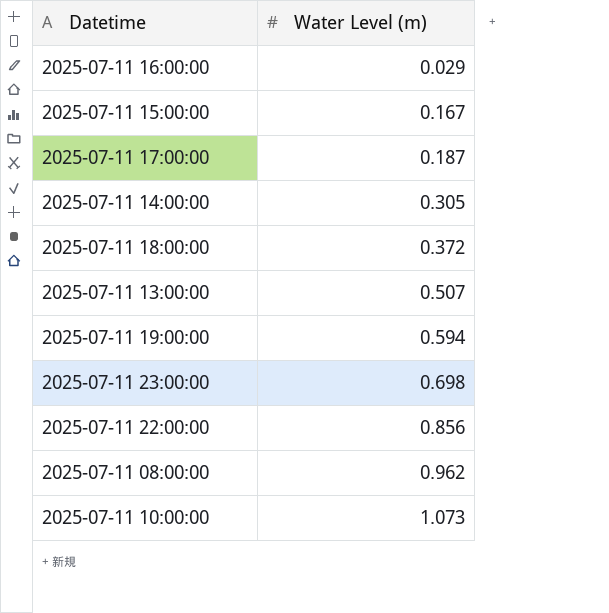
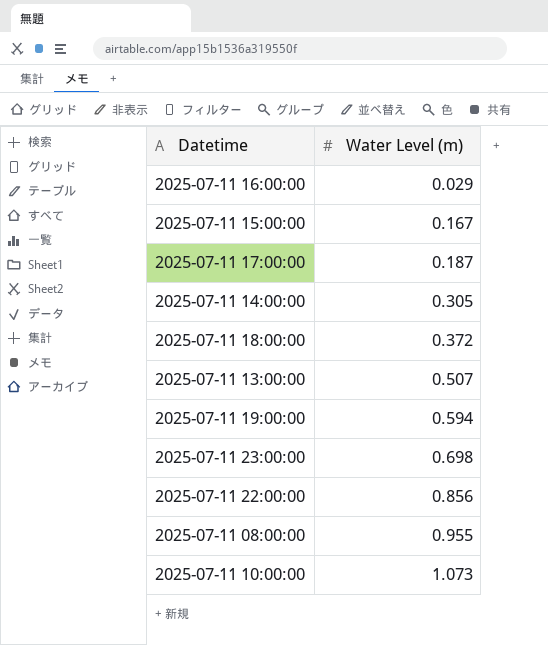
2025-07-11 08:00:00 | Water Level (m): 0.962 -> 0.955

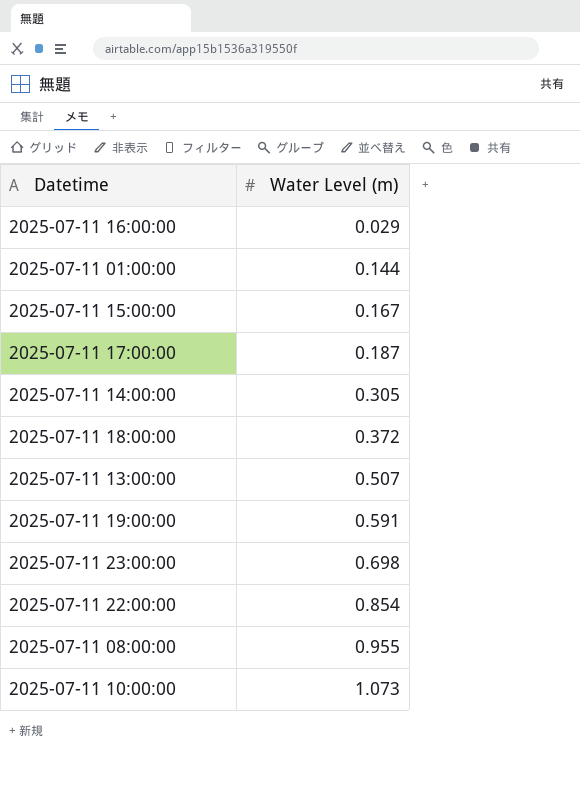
row 2025-07-11 01:00:00: none -> 0.144
2025-07-11 19:00:00 | Water Level (m): 0.594 -> 0.591
2025-07-11 22:00:00 | Water Level (m): 0.856 -> 0.854

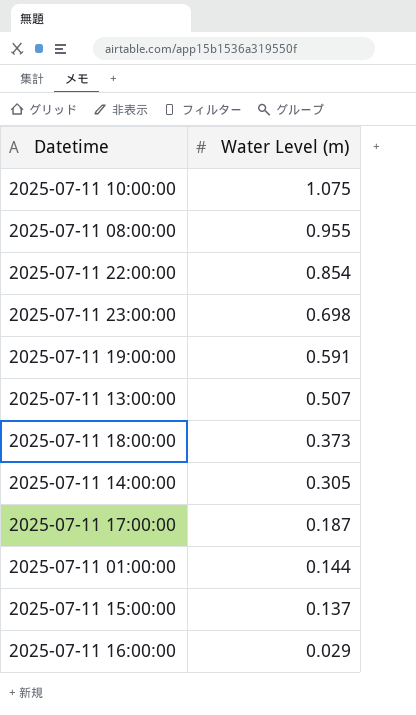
row order: Water Level (m) ascending -> Water Level (m) descending
2025-07-11 10:00:00 | Water Level (m): 1.073 -> 1.075
2025-07-11 18:00:00 | Water Level (m): 0.372 -> 0.373
2025-07-11 15:00:00 | Water Level (m): 0.167 -> 0.137

